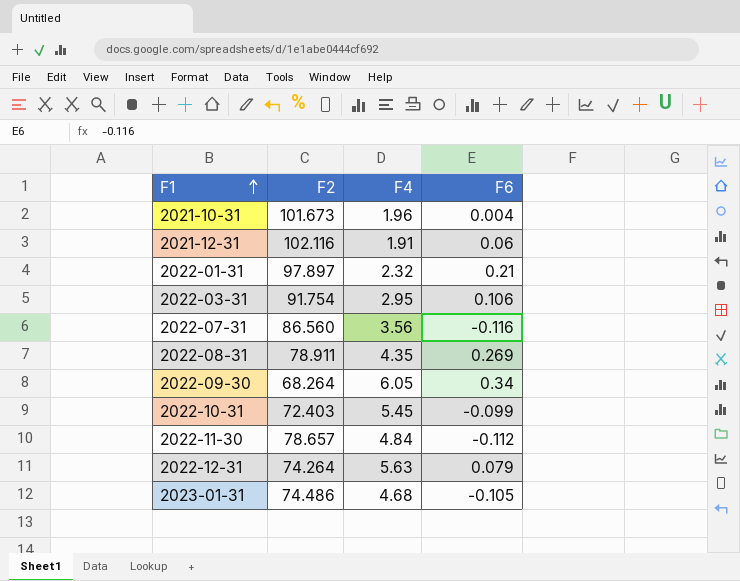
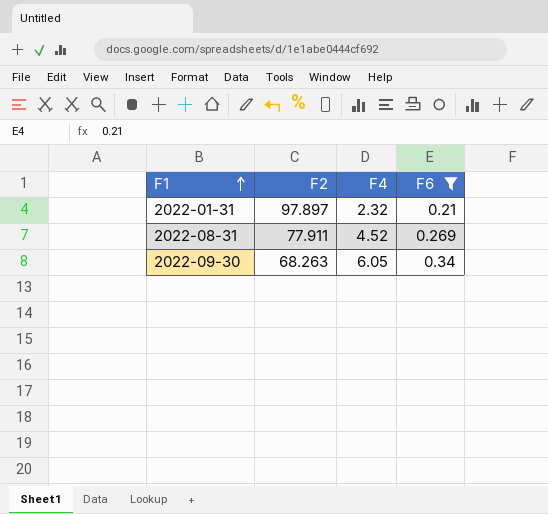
filter: none -> F6 >= 0.21
2022-08-31 | F2: 78.911 -> 77.911
2022-08-31 | F4: 4.35 -> 4.52
2022-09-30 | F2: 68.264 -> 68.263

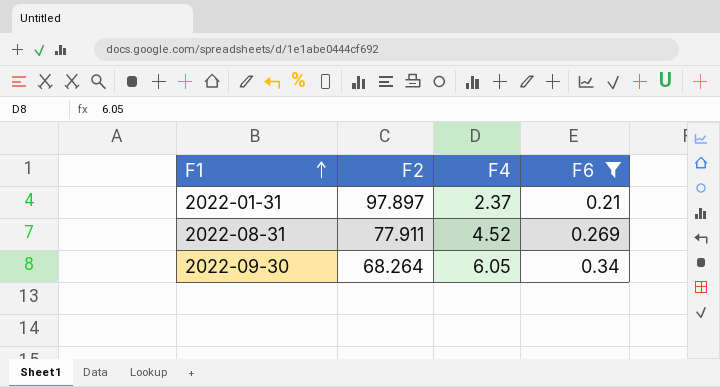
2022-01-31 | F4: 2.32 -> 2.37
2022-09-30 | F2: 68.263 -> 68.264

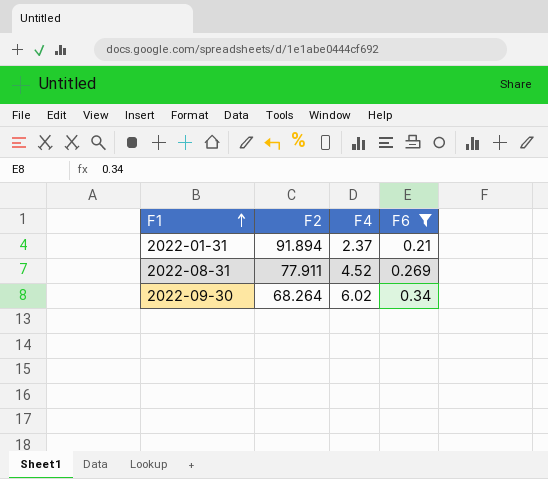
2022-01-31 | F2: 97.897 -> 91.894
2022-09-30 | F4: 6.05 -> 6.02

